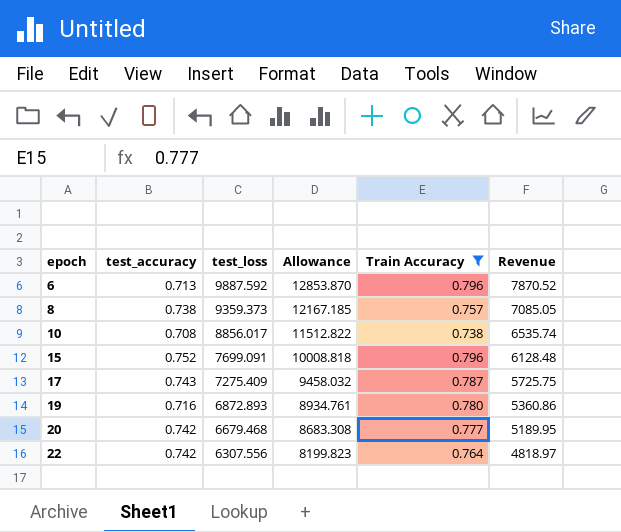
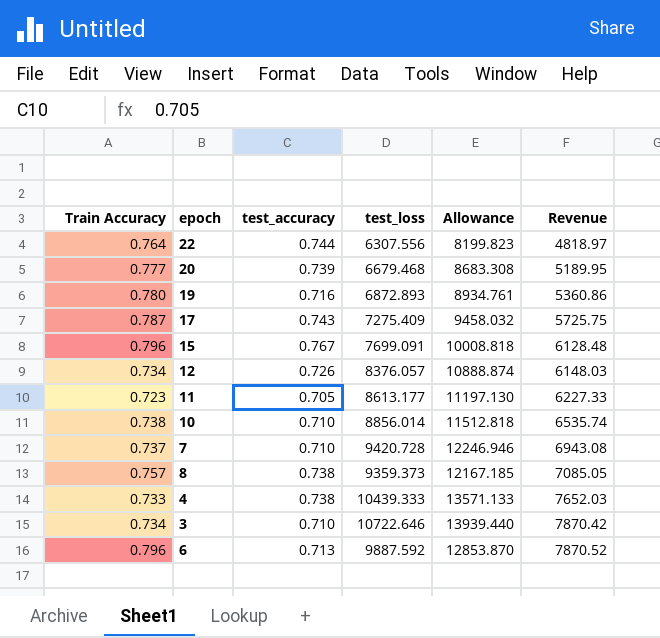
filter: Train Accuracy >= 0.738 -> none
row order: epoch ascending -> Revenue ascending
column Train Accuracy | position: 5 -> 1
22 | test_accuracy: 0.742 -> 0.744
20 | test_accuracy: 0.742 -> 0.739
15 | test_accuracy: 0.752 -> 0.767
10 | test_accuracy: 0.708 -> 0.710
10 | test_loss: 8856.017 -> 8856.014
10 | Allowance: 11512.822 -> 11512.818

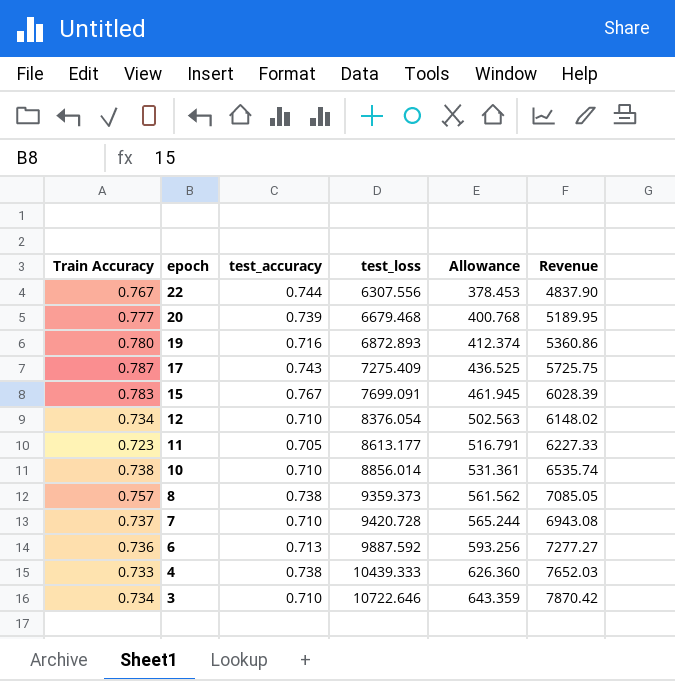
row order: Revenue ascending -> epoch descending
column Allowance | formula: [test_loss] * 1.3 -> [test_loss] * 0.06
22 | Train Accuracy: 0.764 -> 0.767
22 | Revenue: 4818.97 -> 4837.90
15 | Train Accuracy: 0.796 -> 0.783
15 | Revenue: 6128.48 -> 6028.39
12 | test_accuracy: 0.726 -> 0.710
12 | test_loss: 8376.057 -> 8376.054
12 | Revenue: 6148.03 -> 6148.02
6 | Train Accuracy: 0.796 -> 0.736
6 | Revenue: 7870.52 -> 7277.27

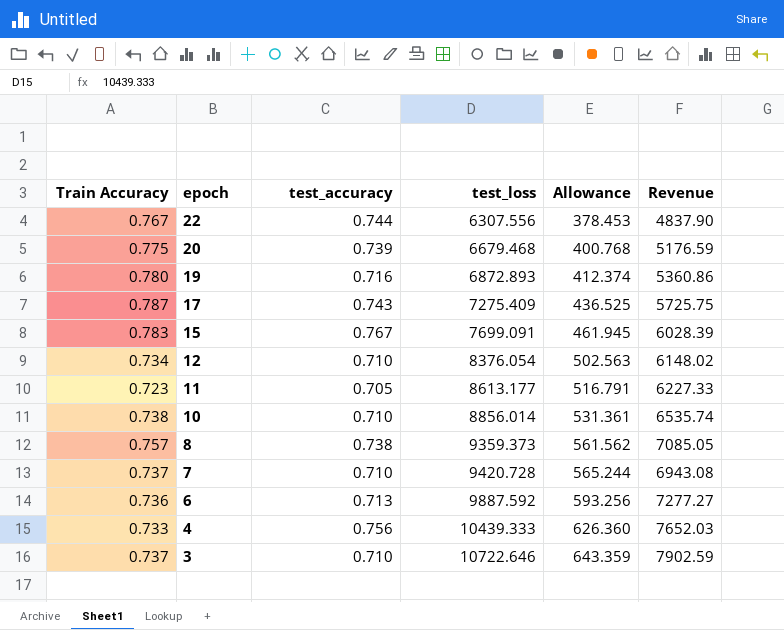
20 | Train Accuracy: 0.777 -> 0.775
20 | Revenue: 5189.95 -> 5176.59
4 | test_accuracy: 0.738 -> 0.756
3 | Train Accuracy: 0.734 -> 0.737
3 | Revenue: 7870.42 -> 7902.59

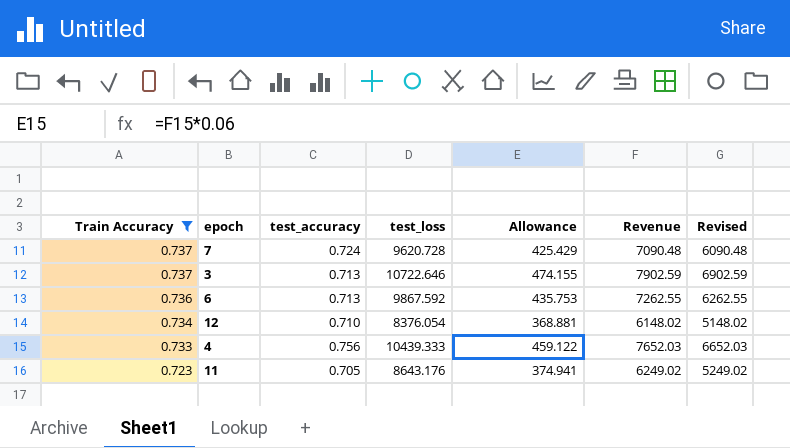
filter: none -> Train Accuracy <= 0.737
row order: epoch descending -> Train Accuracy descending
column Allowance | formula: [test_loss] * 0.06 -> [Revenue] * 0.06
column Revised | formula: none -> [Revenue] - 1000
7 | test_accuracy: 0.710 -> 0.724
7 | test_loss: 9420.728 -> 9620.728
7 | Revenue: 6943.08 -> 7090.48
3 | test_accuracy: 0.710 -> 0.713
6 | test_loss: 9887.592 -> 9867.592
6 | Revenue: 7277.27 -> 7262.55
11 | test_loss: 8613.177 -> 8643.176
11 | Revenue: 6227.33 -> 6249.02

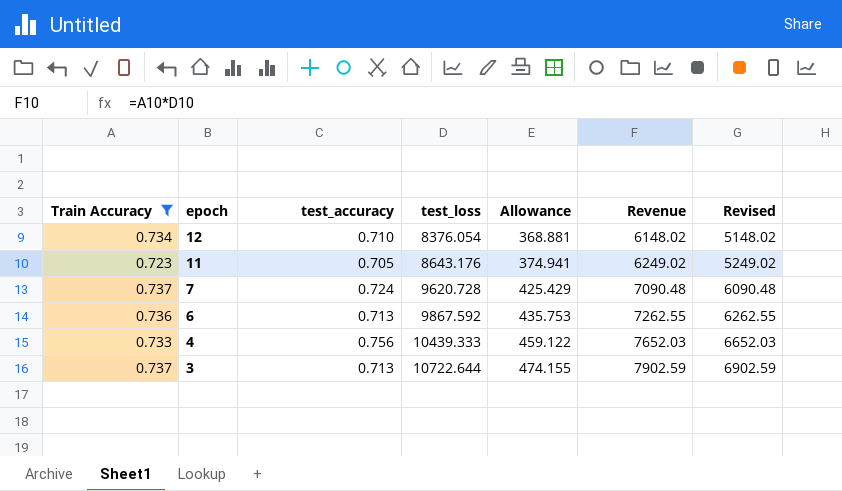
row order: Train Accuracy descending -> epoch descending
3 | test_loss: 10722.646 -> 10722.644

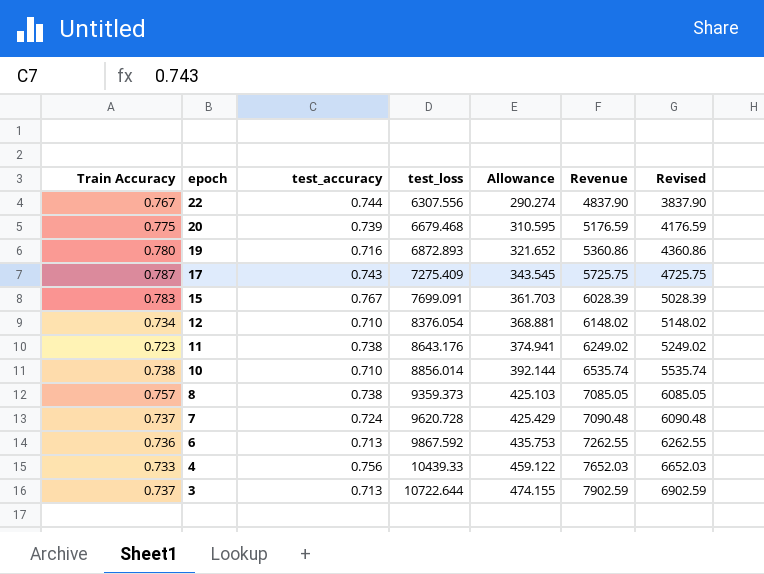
filter: Train Accuracy <= 0.737 -> none
11 | test_accuracy: 0.705 -> 0.738
4 | test_loss: 10439.333 -> 10439.33

